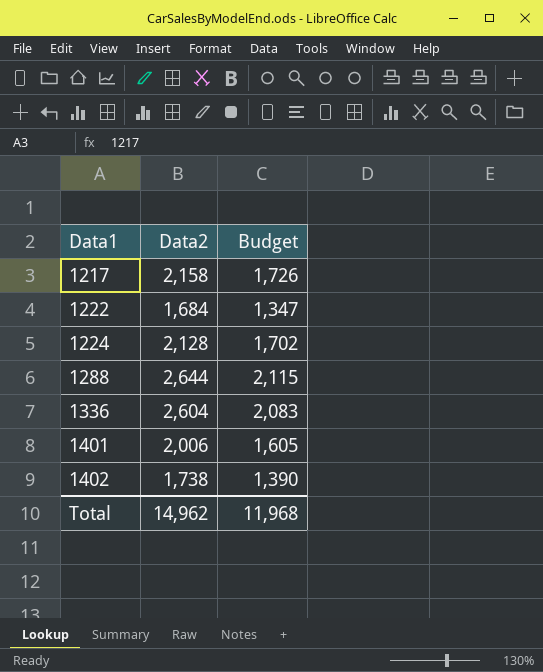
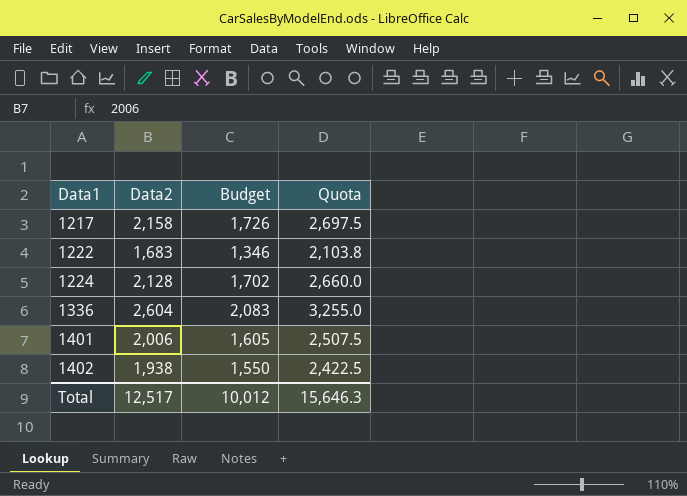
column Quota | formula: none -> [Data2] * 1.25
row 1288: 2,644 | 2,115 -> none
1222 | Data2: 1,684 -> 1,683
1222 | Budget: 1,347 -> 1,346
1402 | Data2: 1,738 -> 1,938
1402 | Budget: 1,390 -> 1,550
Total | Data2: 14,962 -> 12,517
Total | Budget: 11,968 -> 10,012

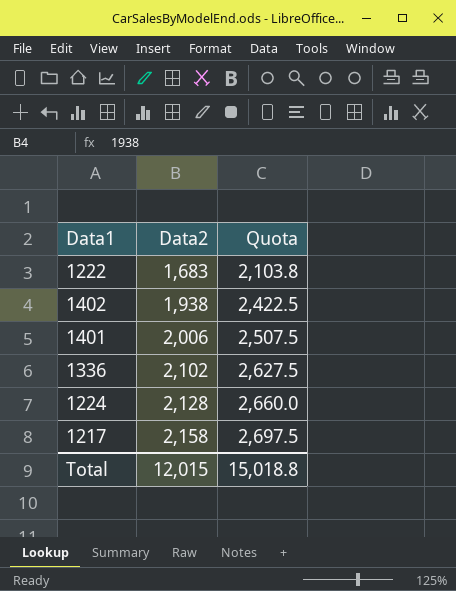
row order: Data1 ascending -> Data2 ascending
column Budget | formula: [Data2] * 0.8 -> none
1336 | Data2: 2,604 -> 2,102
1336 | Quota: 3,255.0 -> 2,627.5
Total | Data2: 12,517 -> 12,015
Total | Quota: 15,646.3 -> 15,018.8

